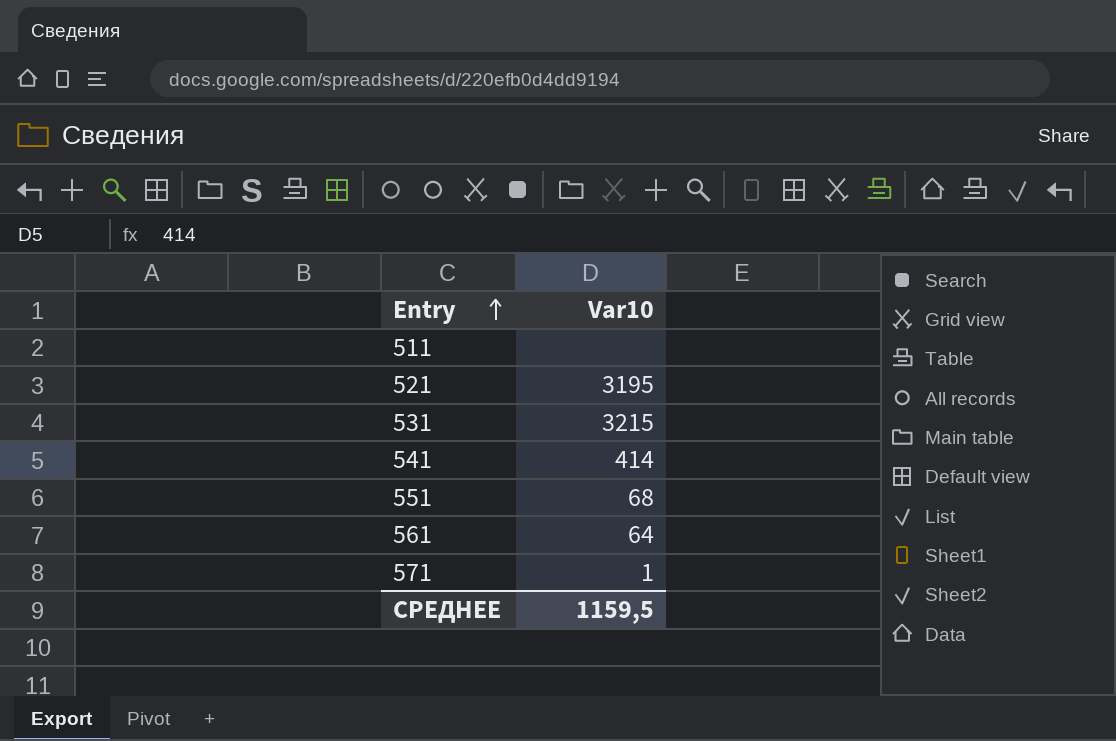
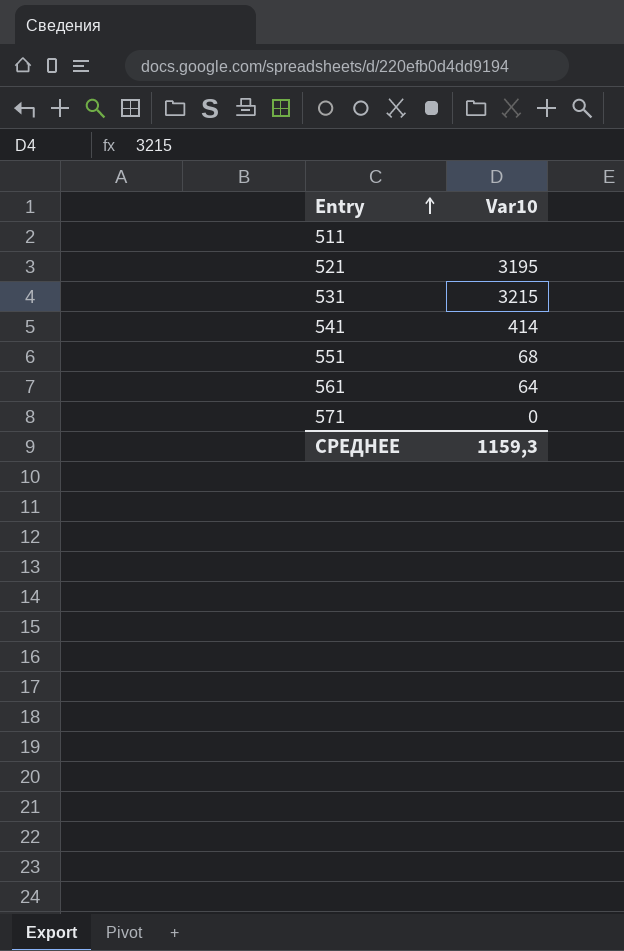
571 | Var10: 1 -> 0
СРЕДНЕЕ | Var10: 1159,5 -> 1159,3

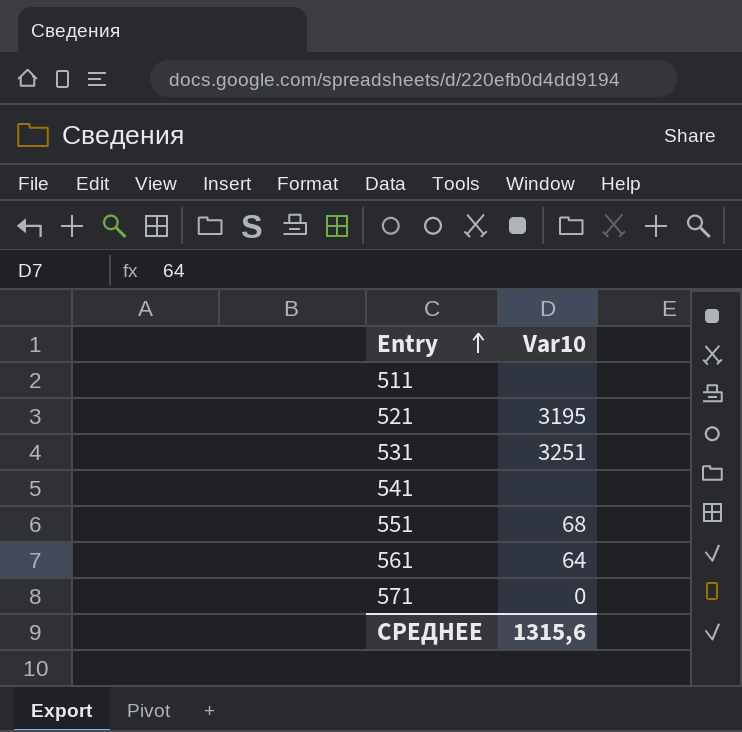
531 | Var10: 3215 -> 3251
541 | Var10: 414 -> none
СРЕДНЕЕ | Var10: 1159,3 -> 1315,6

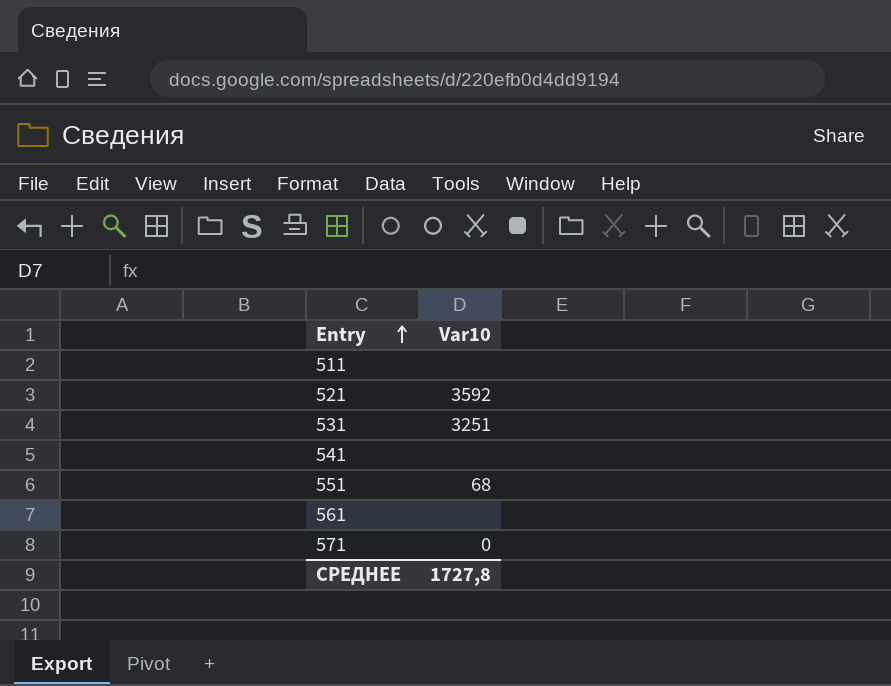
521 | Var10: 3195 -> 3592
561 | Var10: 64 -> none
СРЕДНЕЕ | Var10: 1315,6 -> 1727,8

